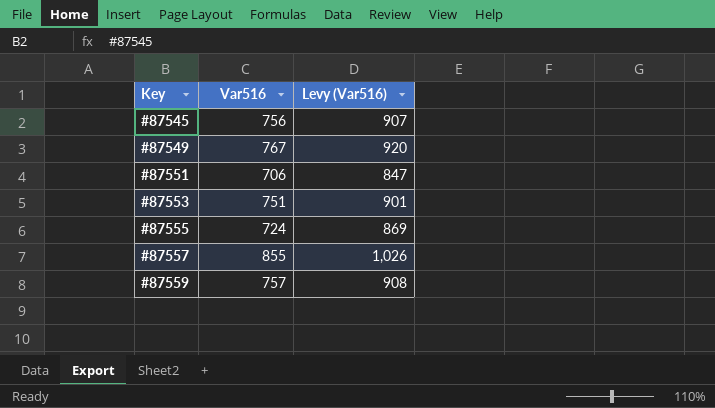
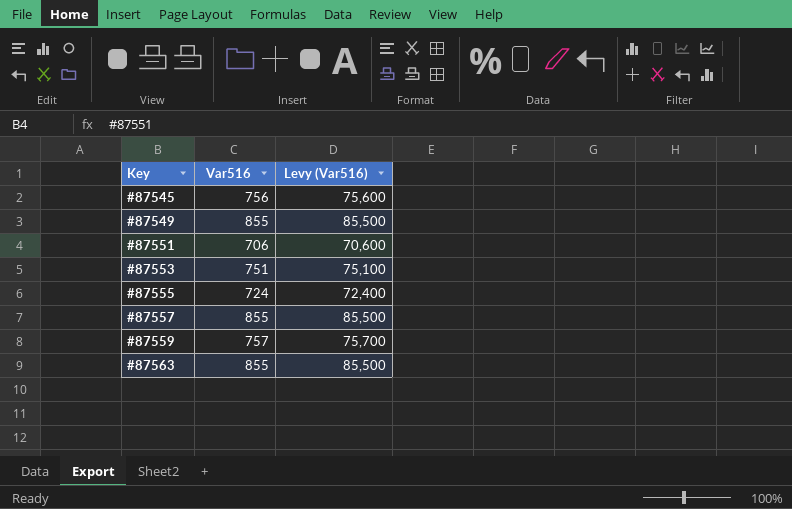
column Levy (Var516) | formula: [Var516] * 1.2 -> [Var516] * 100
#87549 | Var516: 767 -> 855
row #87563: none -> 855 | 85,500

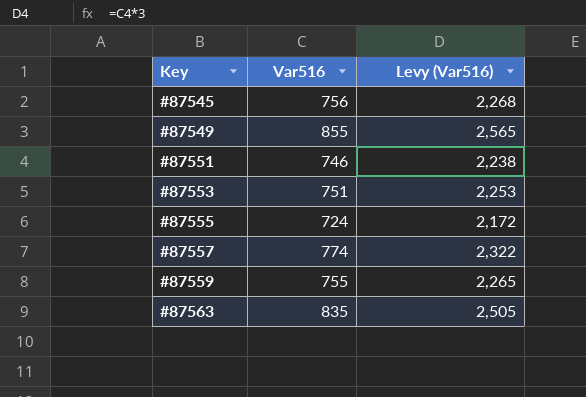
column Levy (Var516) | formula: [Var516] * 100 -> [Var516] * 3
#87551 | Var516: 706 -> 746
#87557 | Var516: 855 -> 774
#87559 | Var516: 757 -> 755
#87563 | Var516: 855 -> 835

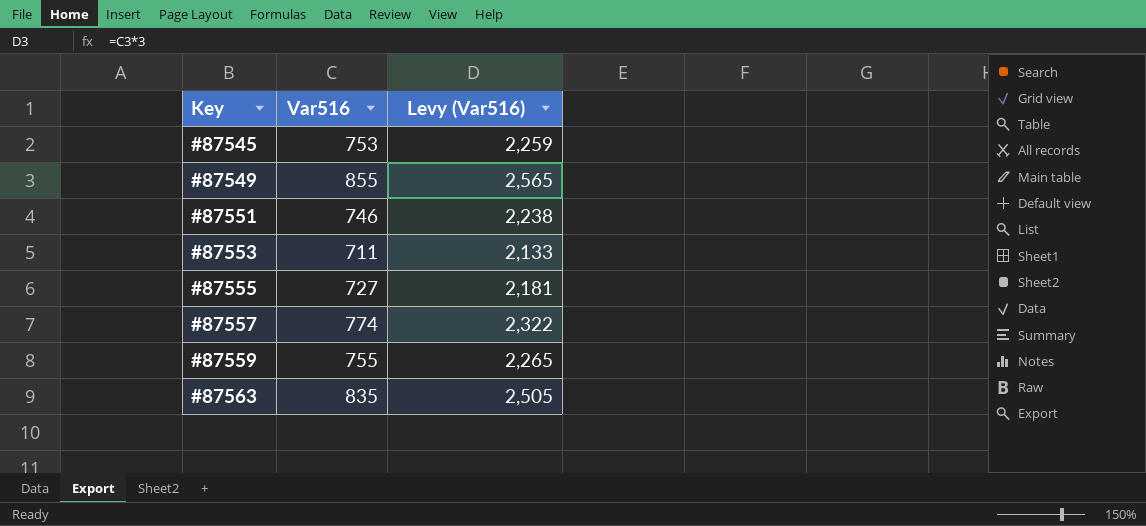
#87545 | Var516: 756 -> 753
#87545 | Levy (Var516): 2,268 -> 2,259
#87553 | Var516: 751 -> 711
#87553 | Levy (Var516): 2,253 -> 2,133
#87555 | Var516: 724 -> 727
#87555 | Levy (Var516): 2,172 -> 2,181

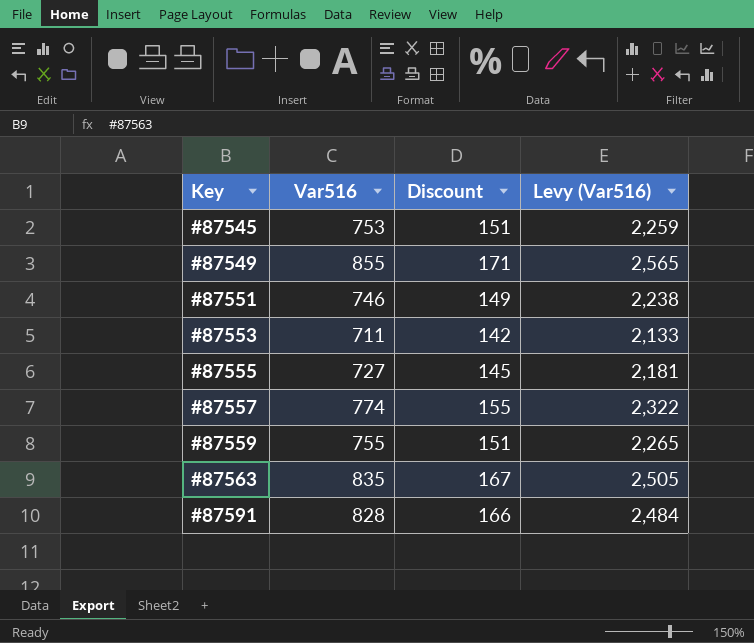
column Discount | formula: none -> [Var516] * 0.2
row #87591: none -> 828 | 166 | 2,484

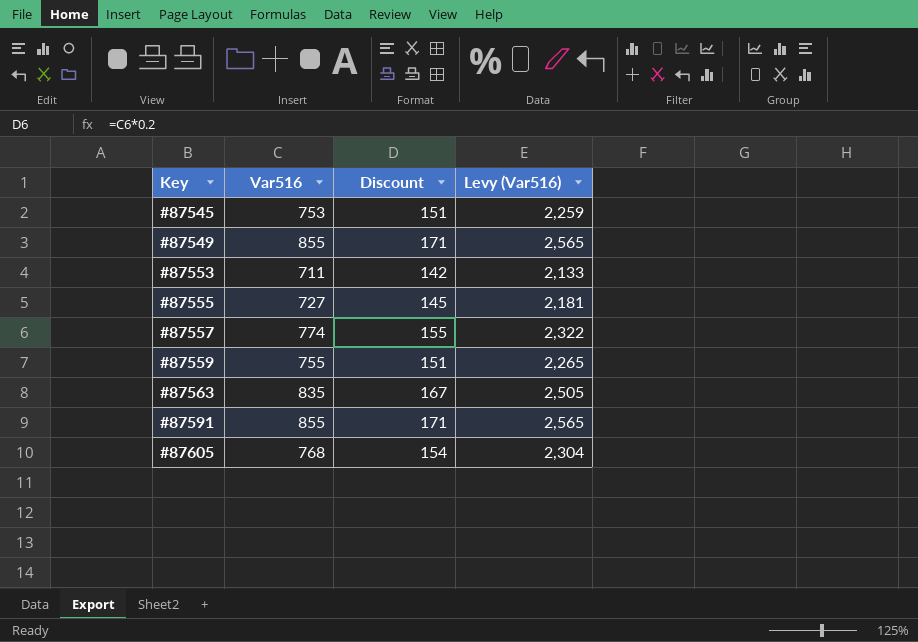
row #87551: 746 | 149 | 2,238 -> none
#87591 | Var516: 828 -> 855
#87591 | Discount: 166 -> 171
#87591 | Levy (Var516): 2,484 -> 2,565
row #87605: none -> 768 | 154 | 2,304

